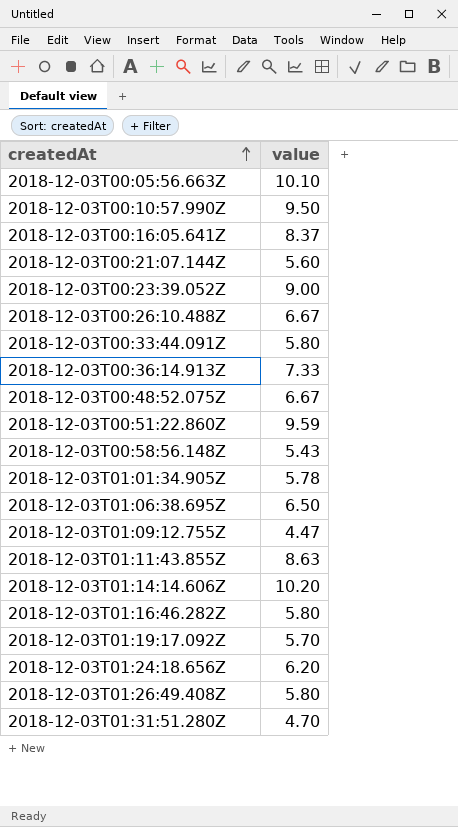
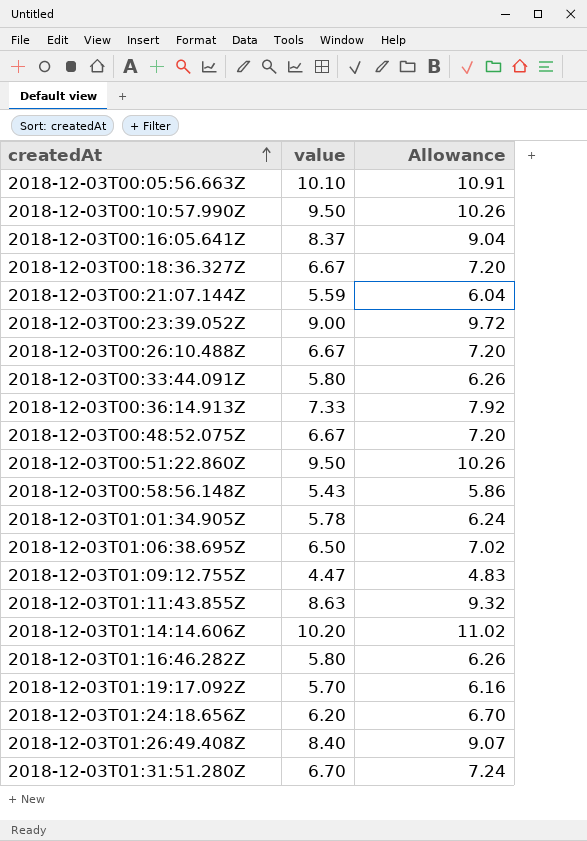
column Allowance | formula: none -> [value] * 1.08
row 2018-12-03T00:18:36.327Z: none -> 6.67 | 7.20
2018-12-03T00:21:07.144Z | value: 5.60 -> 5.59
2018-12-03T00:51:22.860Z | value: 9.59 -> 9.50
2018-12-03T01:26:49.408Z | value: 5.80 -> 8.40
2018-12-03T01:31:51.280Z | value: 4.70 -> 6.70

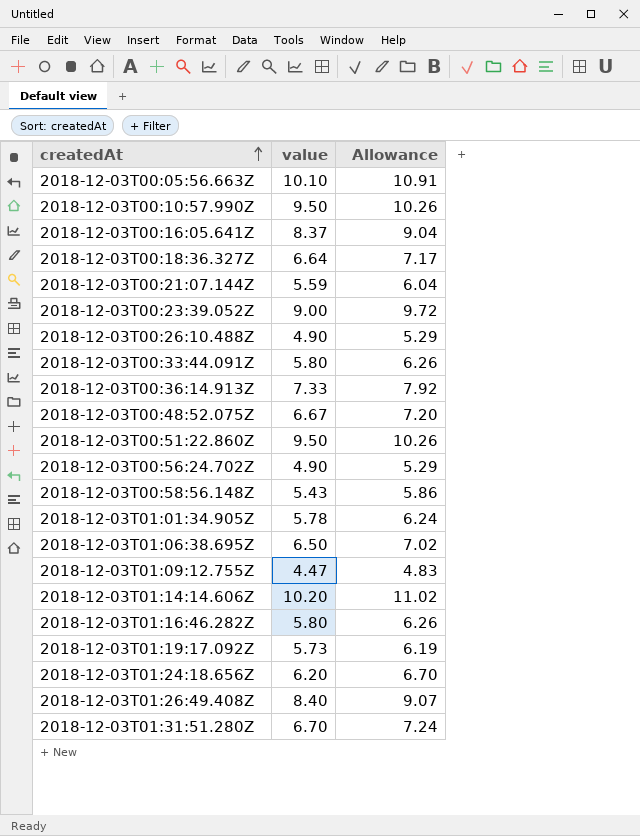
row 2018-12-03T01:11:43.855Z: 8.63 | 9.32 -> none
2018-12-03T00:18:36.327Z | value: 6.67 -> 6.64
2018-12-03T00:18:36.327Z | Allowance: 7.20 -> 7.17
2018-12-03T00:26:10.488Z | value: 6.67 -> 4.90
2018-12-03T00:26:10.488Z | Allowance: 7.20 -> 5.29
row 2018-12-03T00:56:24.702Z: none -> 4.90 | 5.29
2018-12-03T01:19:17.092Z | value: 5.70 -> 5.73
2018-12-03T01:19:17.092Z | Allowance: 6.16 -> 6.19

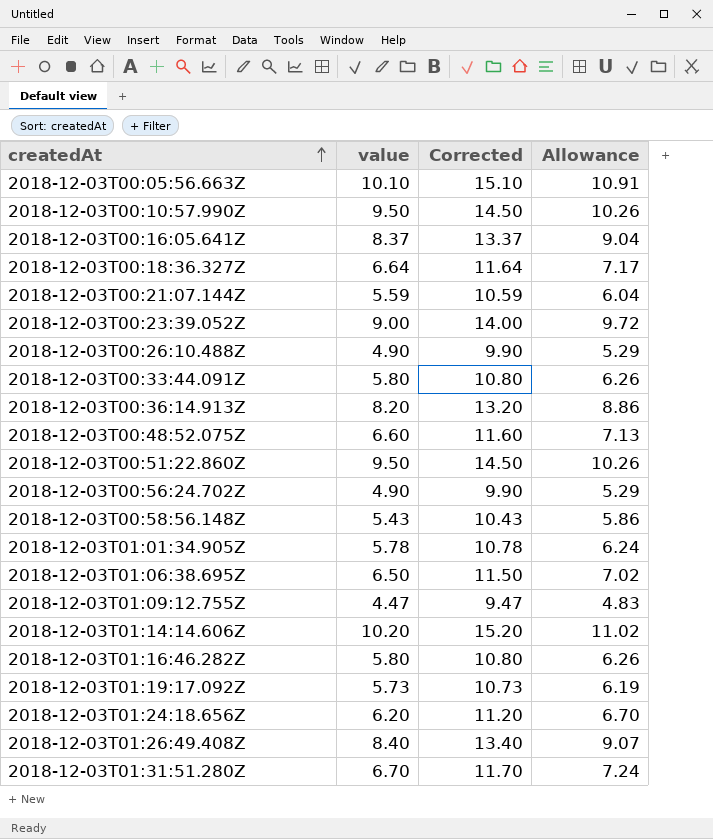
column Corrected | formula: none -> [value] + 5
2018-12-03T00:36:14.913Z | value: 7.33 -> 8.20
2018-12-03T00:36:14.913Z | Allowance: 7.92 -> 8.86
2018-12-03T00:48:52.075Z | value: 6.67 -> 6.60
2018-12-03T00:48:52.075Z | Allowance: 7.20 -> 7.13

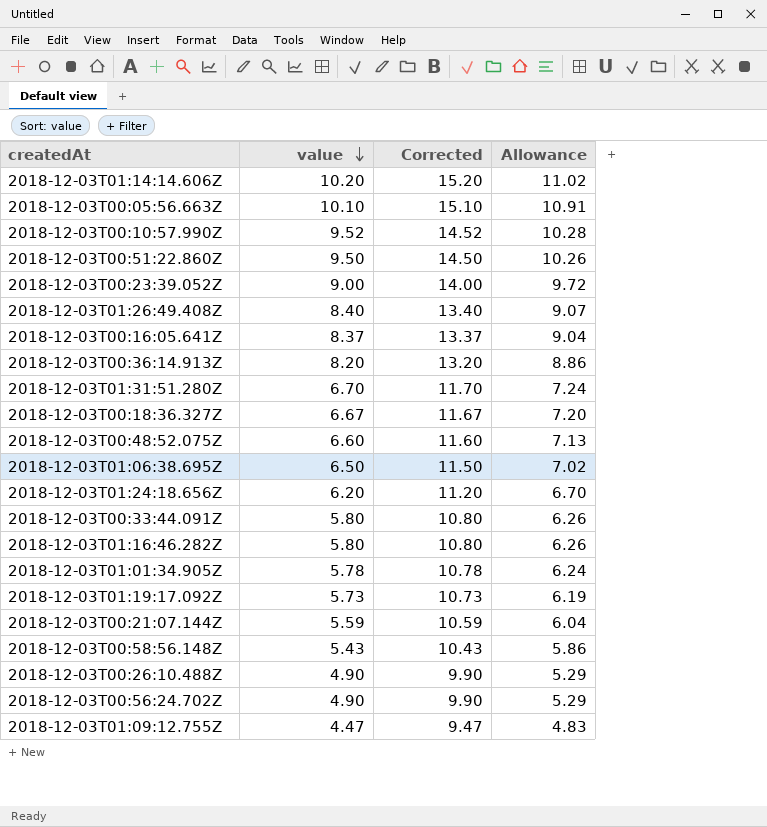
row order: createdAt ascending -> value descending
2018-12-03T00:10:57.990Z | value: 9.50 -> 9.52
2018-12-03T00:10:57.990Z | Corrected: 14.50 -> 14.52
2018-12-03T00:10:57.990Z | Allowance: 10.26 -> 10.28
2018-12-03T00:18:36.327Z | value: 6.64 -> 6.67
2018-12-03T00:18:36.327Z | Corrected: 11.64 -> 11.67
2018-12-03T00:18:36.327Z | Allowance: 7.17 -> 7.20

